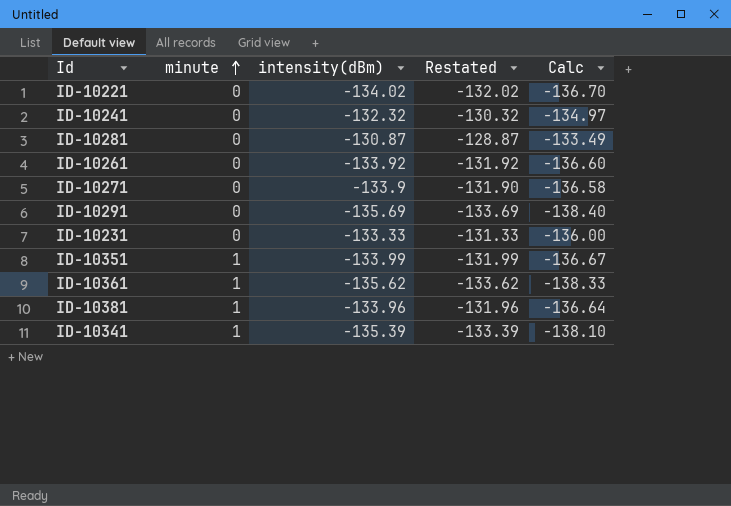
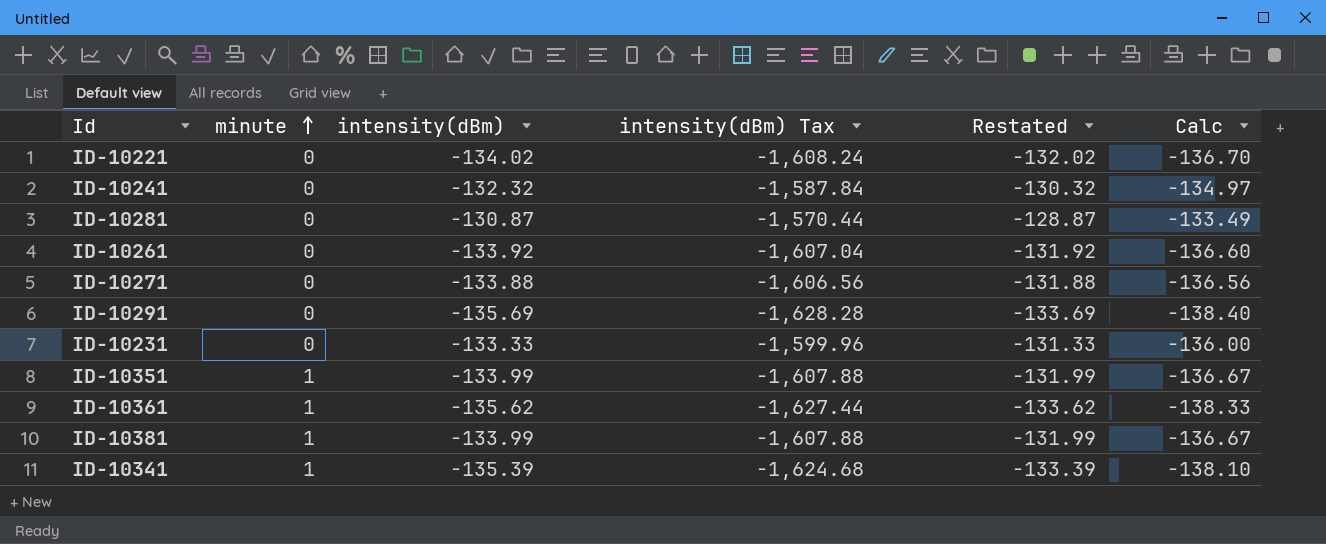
column intensity(dBm) Tax | formula: none -> [intensity(dBm)] * 12
ID-10271 | intensity(dBm): -133.9 -> -133.88
ID-10271 | Restated: -131.90 -> -131.88
ID-10271 | Calc: -136.58 -> -136.56
ID-10381 | intensity(dBm): -133.96 -> -133.99
ID-10381 | Restated: -131.96 -> -131.99
ID-10381 | Calc: -136.64 -> -136.67

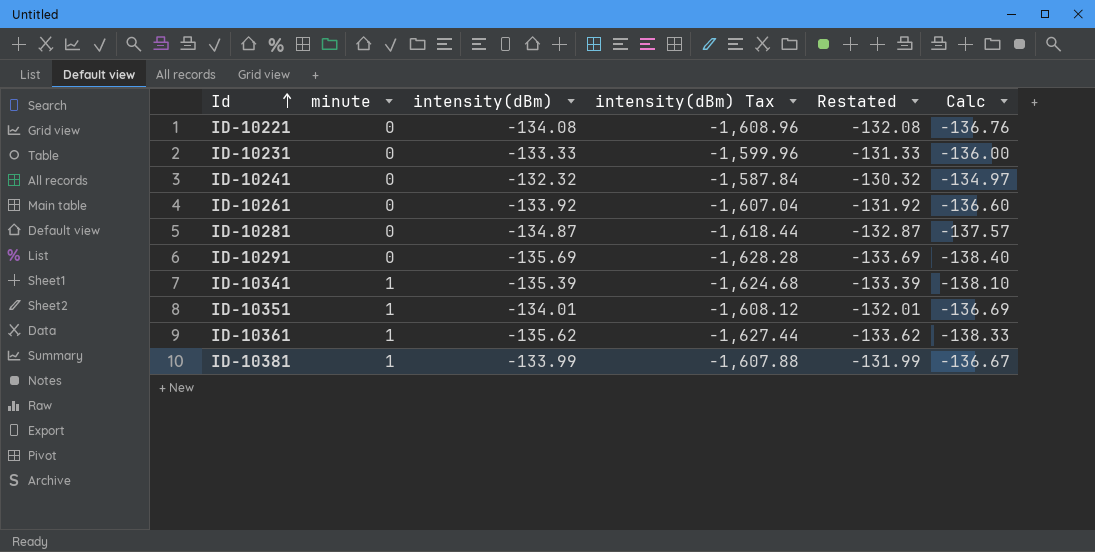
row order: minute ascending -> Id ascending
row ID-10271: 0 | -133.88 | -1,606.56 | -131.88 | -136.56 -> none
ID-10221 | intensity(dBm): -134.02 -> -134.08
ID-10221 | intensity(dBm) Tax: -1,608.24 -> -1,608.96
ID-10221 | Restated: -132.02 -> -132.08
ID-10221 | Calc: -136.70 -> -136.76
ID-10281 | intensity(dBm): -130.87 -> -134.87
ID-10281 | intensity(dBm) Tax: -1,570.44 -> -1,618.44
ID-10281 | Restated: -128.87 -> -132.87
ID-10281 | Calc: -133.49 -> -137.57
ID-10351 | intensity(dBm): -133.99 -> -134.01
ID-10351 | intensity(dBm) Tax: -1,607.88 -> -1,608.12
ID-10351 | Restated: -131.99 -> -132.01
ID-10351 | Calc: -136.67 -> -136.69

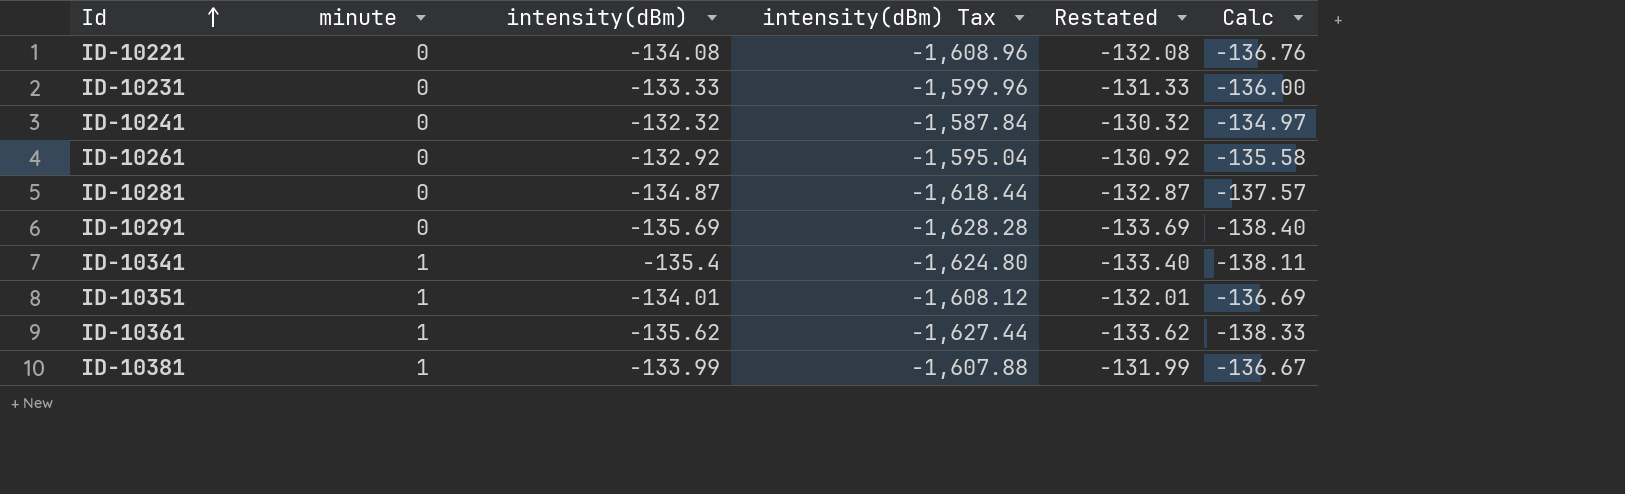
ID-10261 | intensity(dBm): -133.92 -> -132.92
ID-10261 | intensity(dBm) Tax: -1,607.04 -> -1,595.04
ID-10261 | Restated: -131.92 -> -130.92
ID-10261 | Calc: -136.60 -> -135.58
ID-10341 | intensity(dBm): -135.39 -> -135.4
ID-10341 | intensity(dBm) Tax: -1,624.68 -> -1,624.80
ID-10341 | Restated: -133.39 -> -133.40
ID-10341 | Calc: -138.10 -> -138.11

